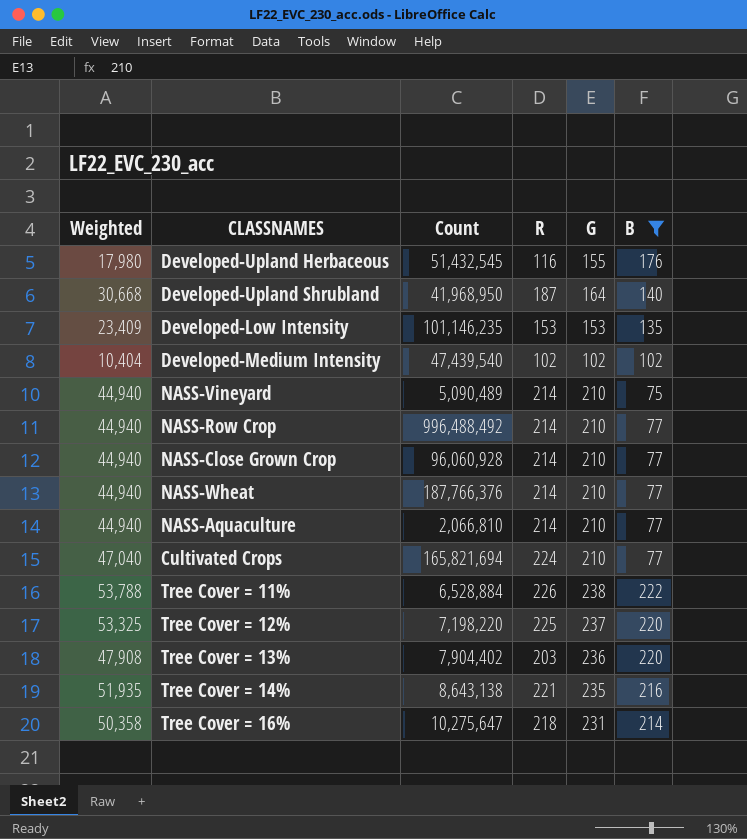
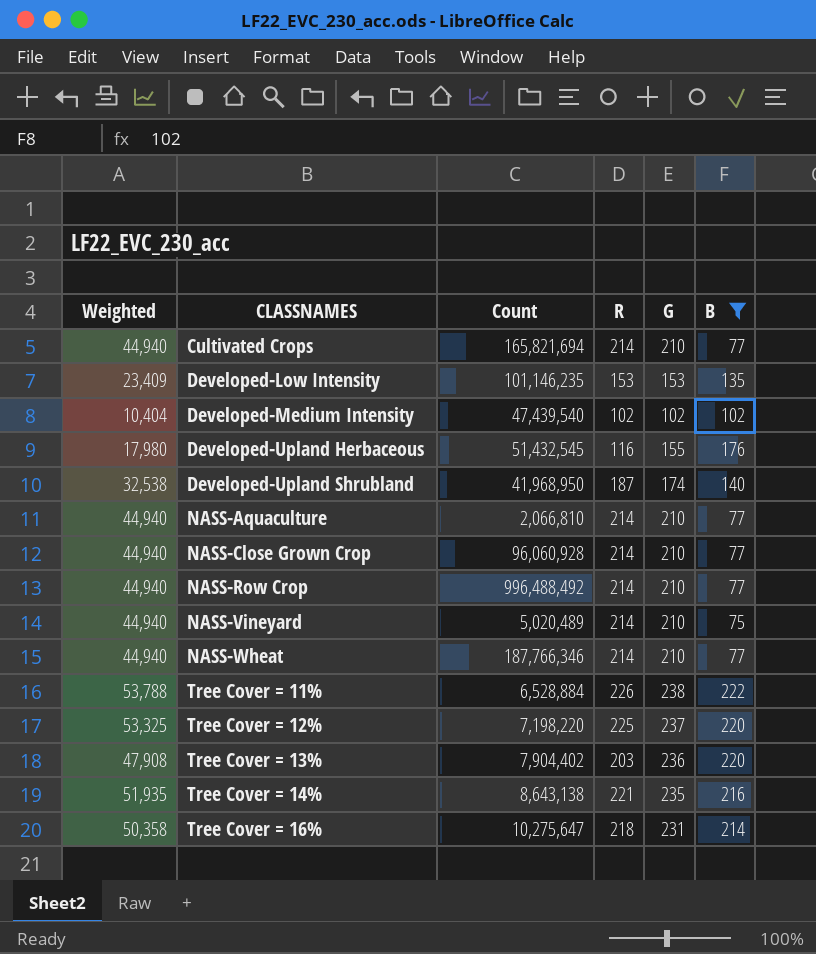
row order: none -> CLASSNAMES ascending
Cultivated Crops | Weighted: 47,040 -> 44,940
Cultivated Crops | R: 224 -> 214
Developed-Upland Shrubland | Weighted: 30,668 -> 32,538
Developed-Upland Shrubland | G: 164 -> 174
NASS-Vineyard | Count: 5,090,489 -> 5,020,489
NASS-Wheat | Count: 187,766,376 -> 187,766,346

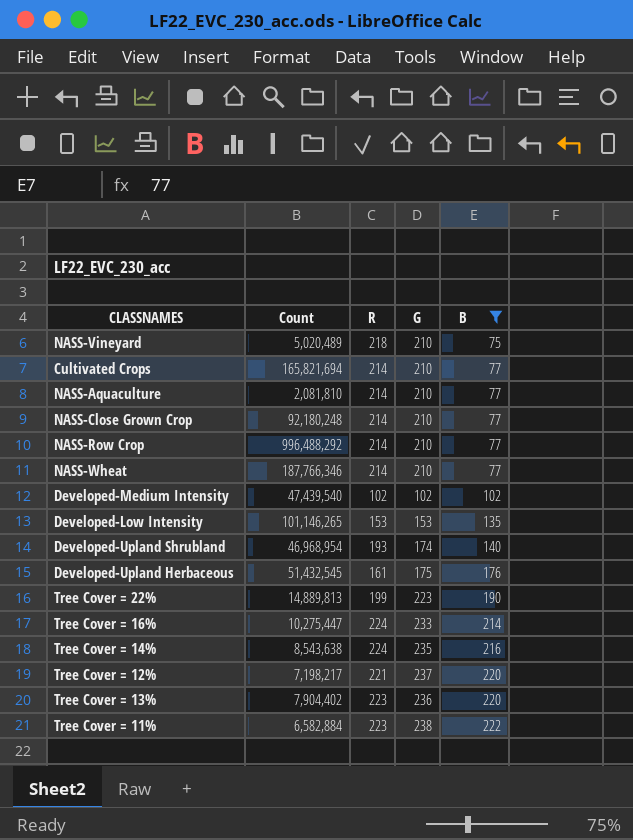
row order: CLASSNAMES ascending -> B ascending
column Weighted | formula: [R] * [G] -> none
NASS-Vineyard | R: 214 -> 218
NASS-Aquaculture | Count: 2,066,810 -> 2,081,810
NASS-Close Grown Crop | Count: 96,060,928 -> 92,180,248
NASS-Row Crop | Count: 996,488,492 -> 996,488,292
Developed-Low Intensity | Count: 101,146,235 -> 101,146,265
Developed-Upland Shrubland | Count: 41,968,950 -> 46,968,954
Developed-Upland Shrubland | R: 187 -> 193
Developed-Upland Herbaceous | R: 116 -> 161
Developed-Upland Herbaceous | G: 155 -> 175
row Tree Cover = 22%: none -> 14,889,813 | 199 | 223 | 190
Tree Cover = 16% | Count: 10,275,647 -> 10,275,447
Tree Cover = 16% | R: 218 -> 224
Tree Cover = 16% | G: 231 -> 233
Tree Cover = 14% | Count: 8,643,138 -> 8,543,638
Tree Cover = 14% | R: 221 -> 224
Tree Cover = 12% | Count: 7,198,220 -> 7,198,217
Tree Cover = 12% | R: 225 -> 221
Tree Cover = 13% | R: 203 -> 223
Tree Cover = 11% | Count: 6,528,884 -> 6,582,884
Tree Cover = 11% | R: 226 -> 223

